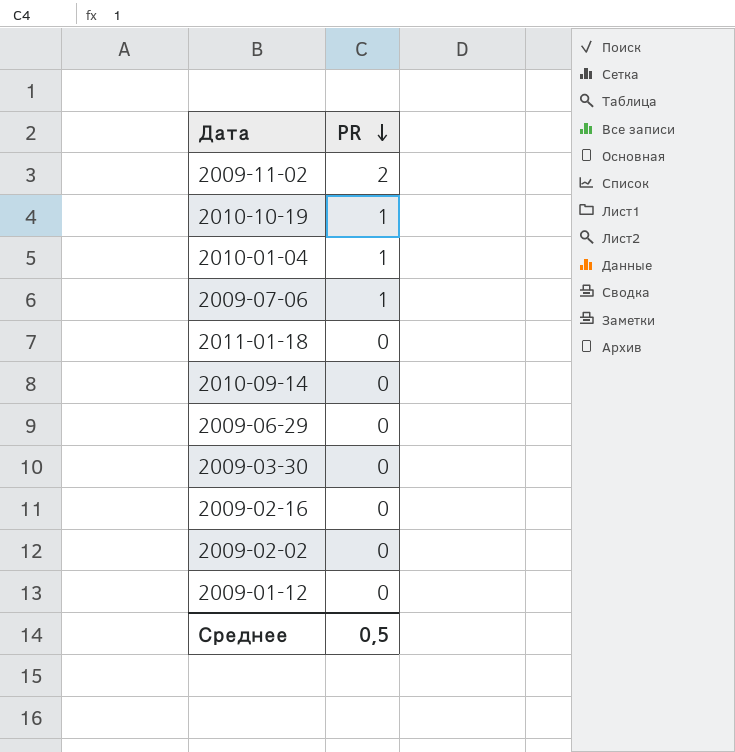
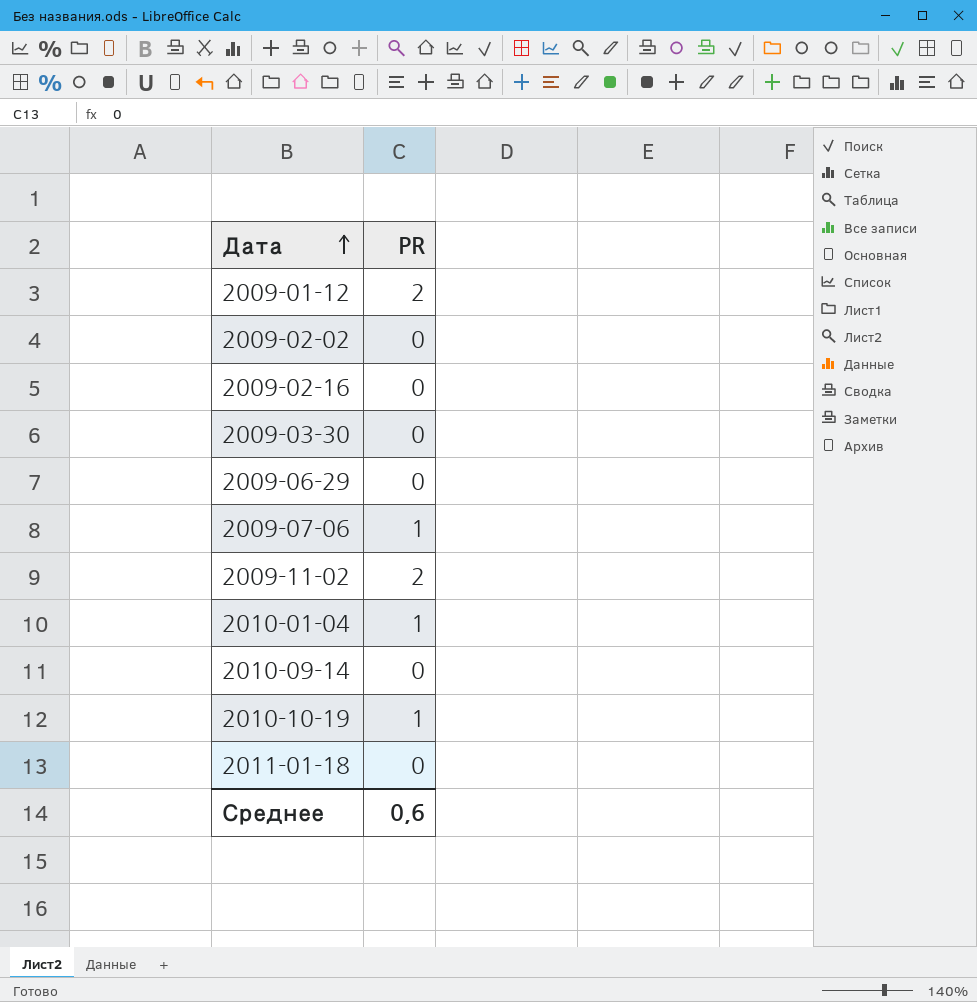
row order: PR descending -> Дата ascending
2009-01-12 | PR: 0 -> 2
Среднее | PR: 0,5 -> 0,6

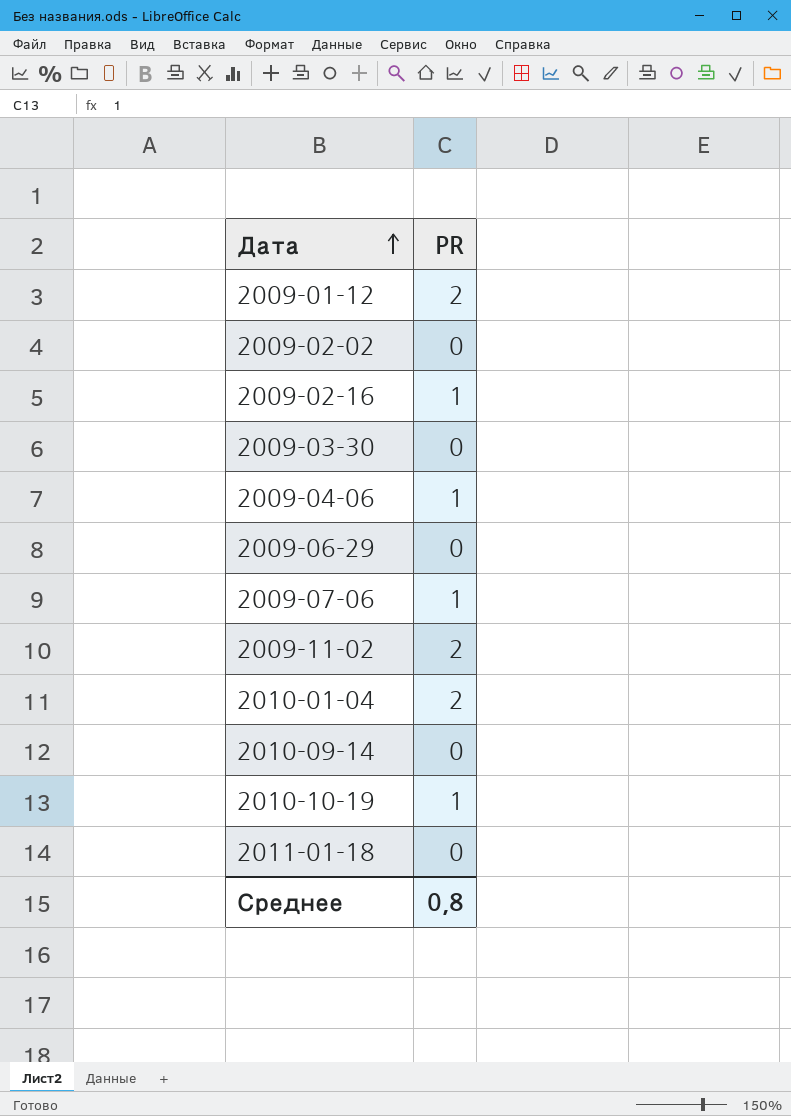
2009-02-16 | PR: 0 -> 1
row 2009-04-06: none -> 1
2010-01-04 | PR: 1 -> 2
Среднее | PR: 0,6 -> 0,8

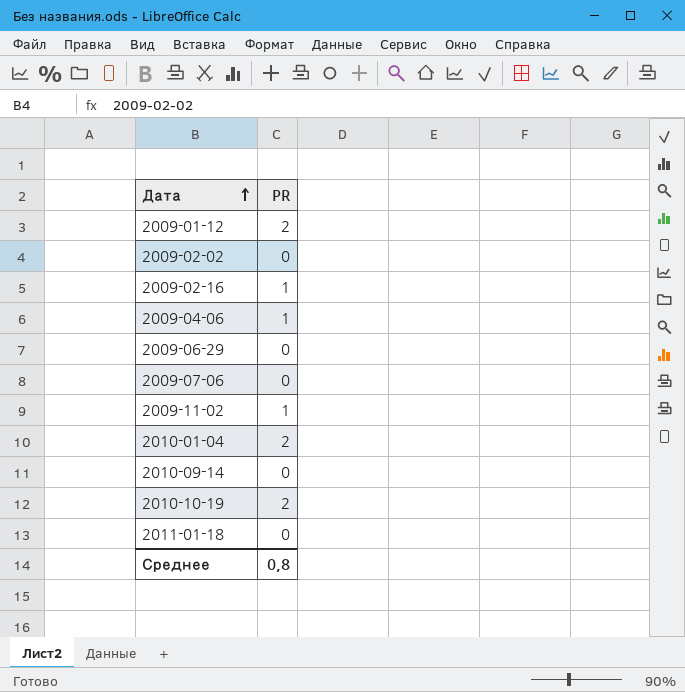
row 2009-03-30: 0 -> none
2009-07-06 | PR: 1 -> 0
2009-11-02 | PR: 2 -> 1
2010-10-19 | PR: 1 -> 2

